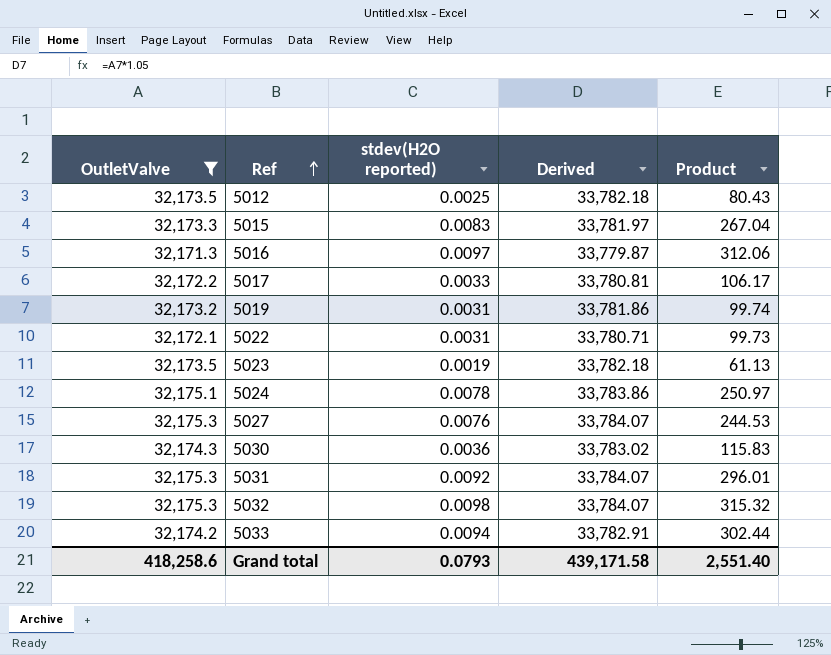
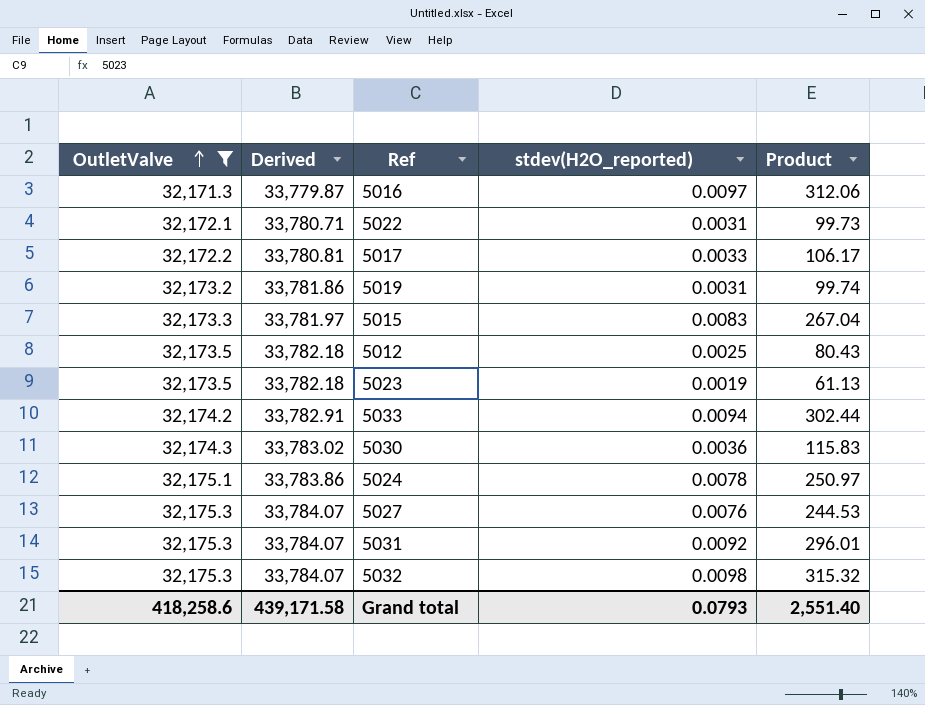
row order: Ref ascending -> OutletValve ascending
column Derived | position: 4 -> 2
column name: stdev(H2O reported) -> stdev(H2O_reported)

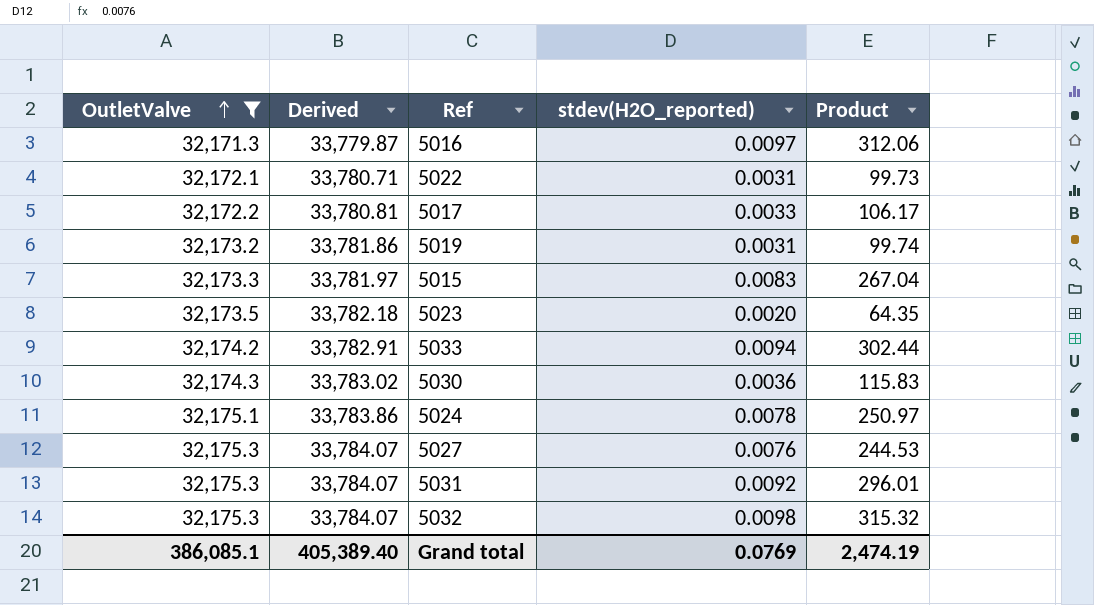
row 5012: 32,173.5 | 33,782.18 | 0.0025 | 80.43 -> none
5023 | stdev(H2O_reported): 0.0019 -> 0.0020
5023 | Product: 61.13 -> 64.35
Grand total | OutletValve: 418,258.6 -> 386,085.1
Grand total | Derived: 439,171.58 -> 405,389.40
Grand total | stdev(H2O_reported): 0.0793 -> 0.0769
Grand total | Product: 2,551.40 -> 2,474.19

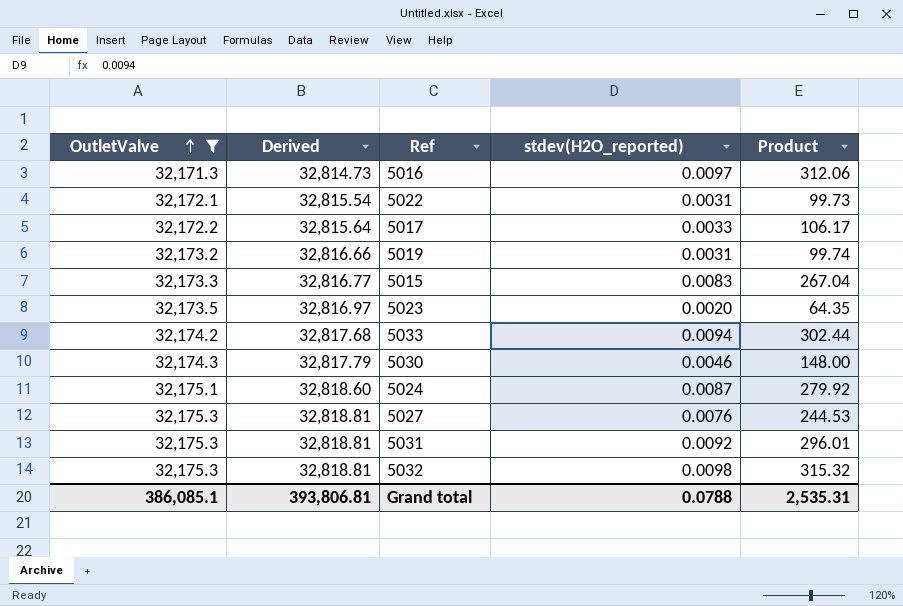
column Derived | formula: [OutletValve] * 1.05 -> [OutletValve] * 1.02
5030 | stdev(H2O_reported): 0.0036 -> 0.0046
5030 | Product: 115.83 -> 148.00
5024 | stdev(H2O_reported): 0.0078 -> 0.0087
5024 | Product: 250.97 -> 279.92
Grand total | Derived: 405,389.40 -> 393,806.81
Grand total | stdev(H2O_reported): 0.0769 -> 0.0788
Grand total | Product: 2,474.19 -> 2,535.31

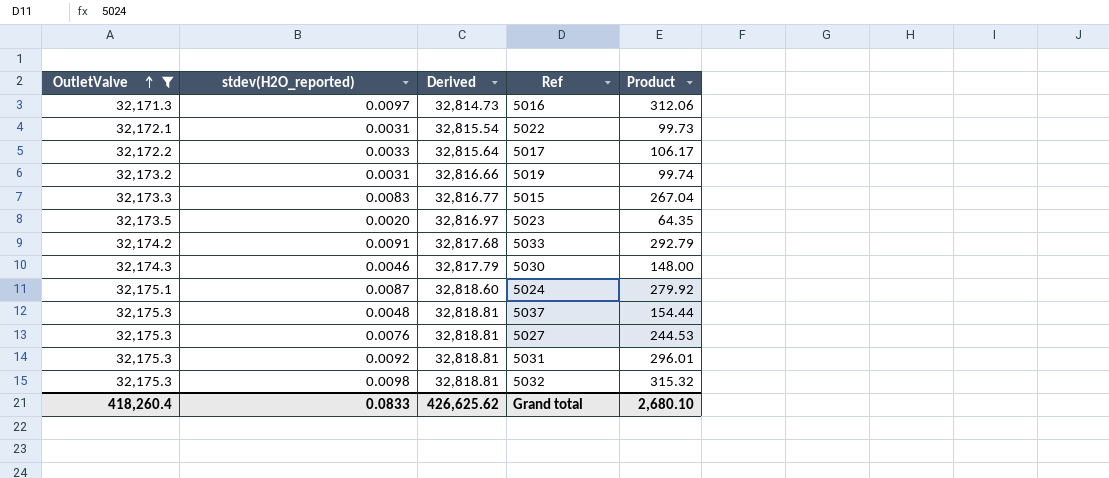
column stdev(H2O_reported) | position: 4 -> 2
5033 | stdev(H2O_reported): 0.0094 -> 0.0091
5033 | Product: 302.44 -> 292.79
row 5037: none -> 32,175.3 | 0.0048 | 32,818.81 | 154.44
Grand total | OutletValve: 386,085.1 -> 418,260.4
Grand total | stdev(H2O_reported): 0.0788 -> 0.0833
Grand total | Derived: 393,806.81 -> 426,625.62
Grand total | Product: 2,535.31 -> 2,680.10

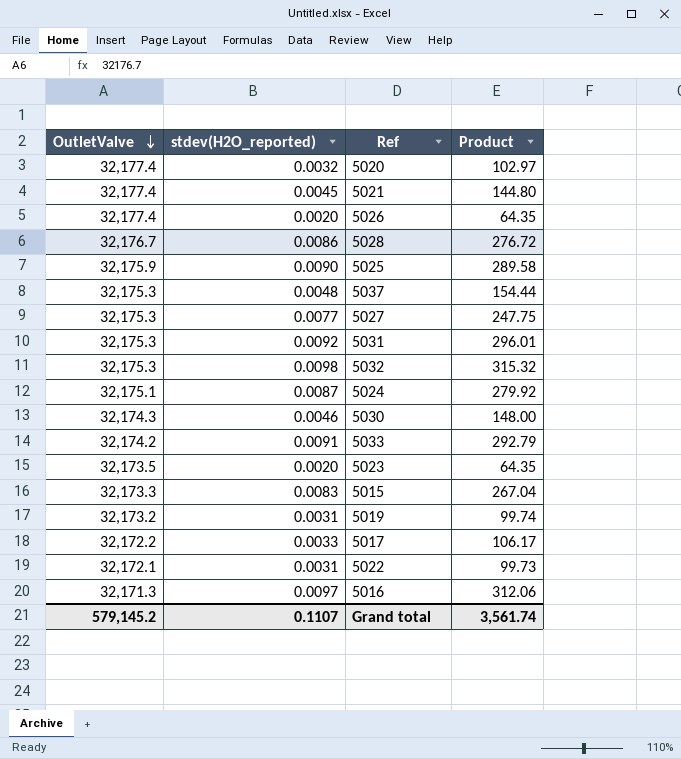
filter: OutletValve <= 32,175.3 -> none
row order: OutletValve ascending -> OutletValve descending
column Derived | formula: [OutletValve] * 1.02 -> none
5027 | stdev(H2O_reported): 0.0076 -> 0.0077
5027 | Product: 244.53 -> 247.75
Grand total | OutletValve: 418,260.4 -> 579,145.2
Grand total | stdev(H2O_reported): 0.0833 -> 0.1107
Grand total | Product: 2,680.10 -> 3,561.74

